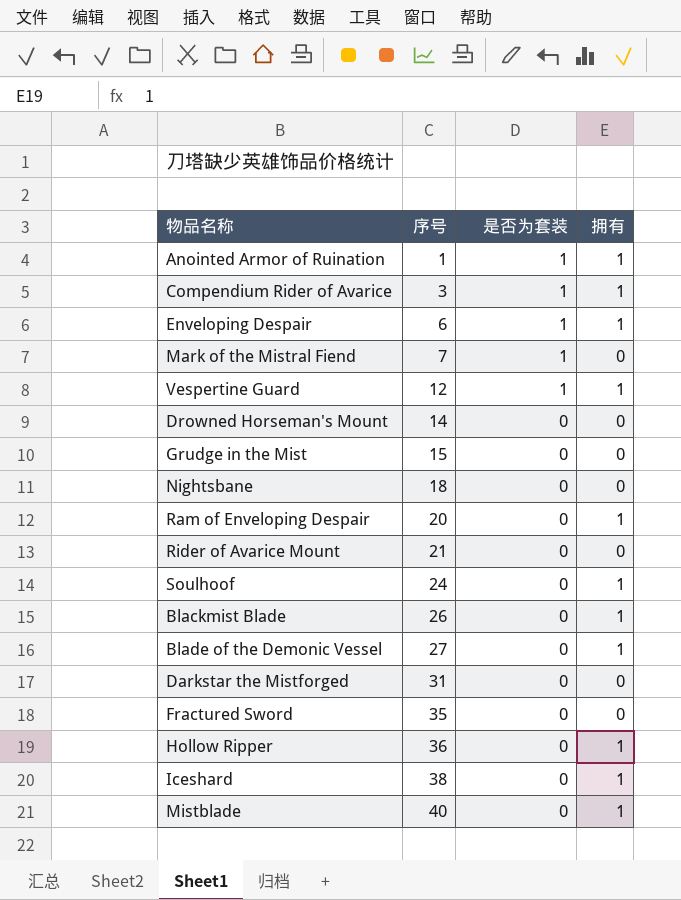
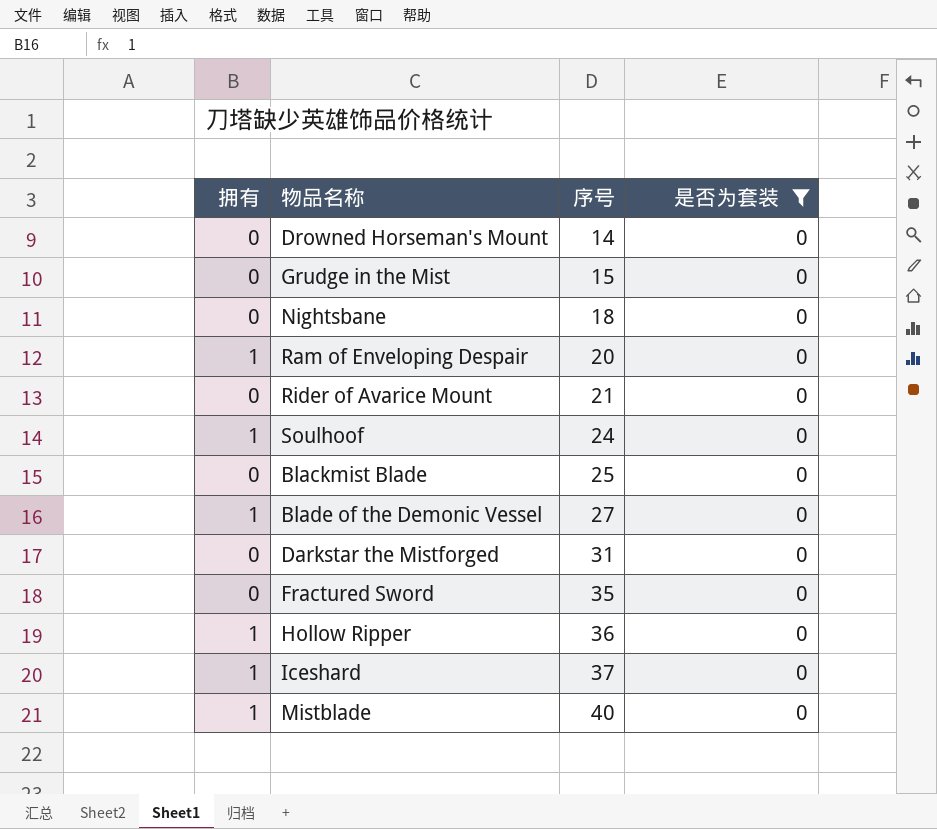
filter: none -> 是否为套装 = 0
column 拥有 | position: 4 -> 1
Blackmist Blade | 拥有: 1 -> 0
Blackmist Blade | 序号: 26 -> 25
Iceshard | 序号: 38 -> 37

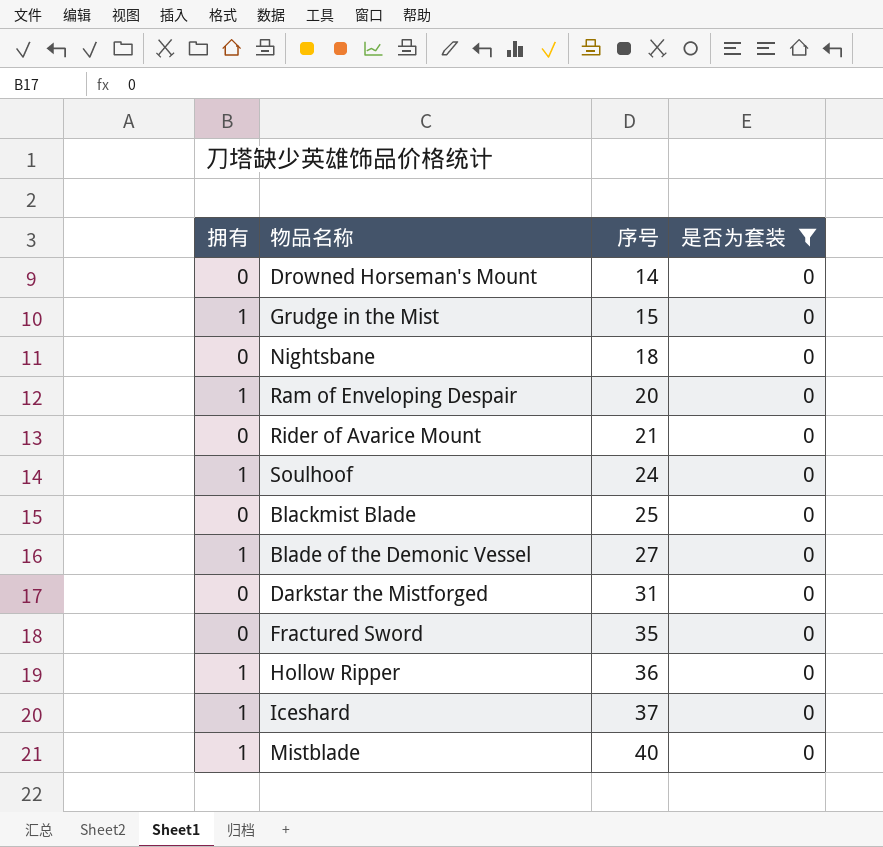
Grudge in the Mist | 拥有: 0 -> 1

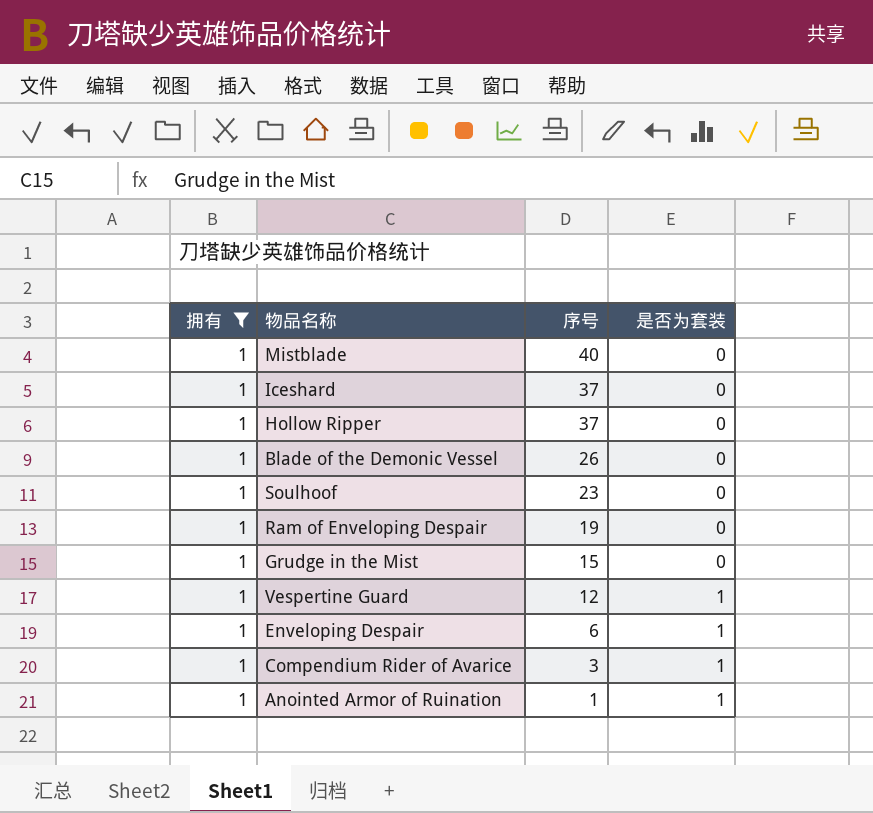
filter: 是否为套装 = 0 -> 拥有 = 1
row order: 序号 ascending -> 序号 descending
Hollow Ripper | 序号: 36 -> 37
Blade of the Demonic Vessel | 序号: 27 -> 26
Soulhoof | 序号: 24 -> 23
Ram of Enveloping Despair | 序号: 20 -> 19

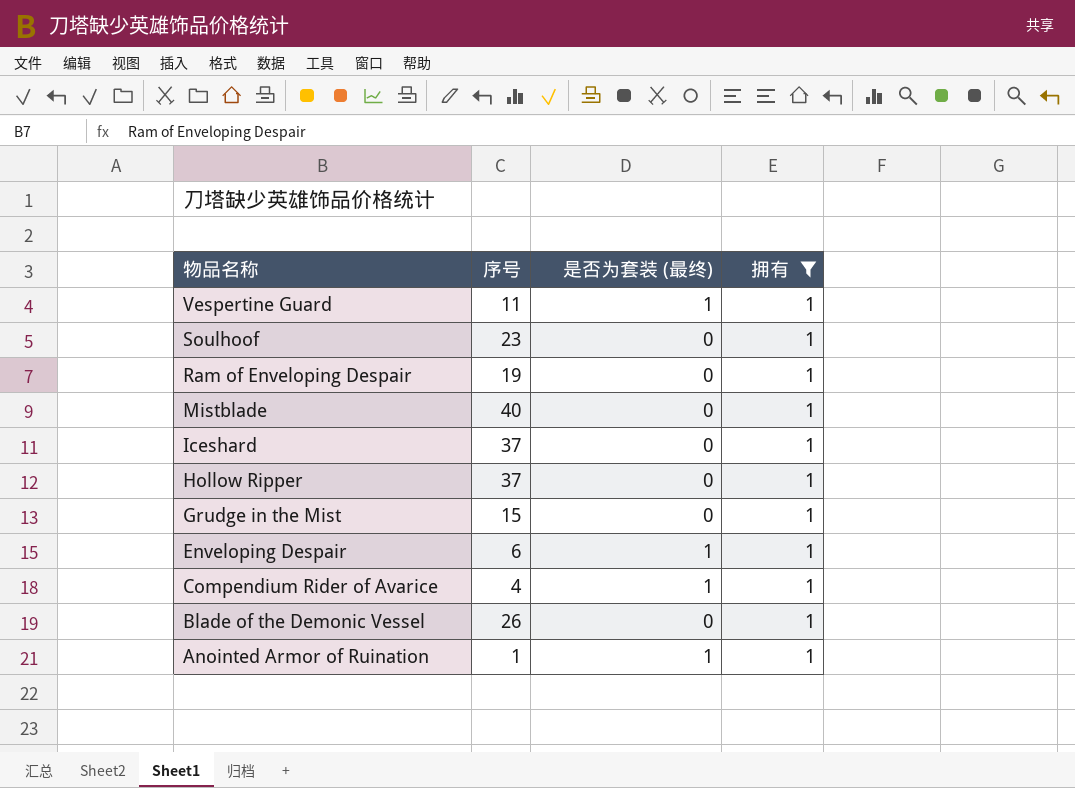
row order: 序号 descending -> 物品名称 descending
column name: 是否为套装 -> 是否为套装 (最终)
column 拥有 | position: 1 -> 4
Vespertine Guard | 序号: 12 -> 11
Compendium Rider of Avarice | 序号: 3 -> 4

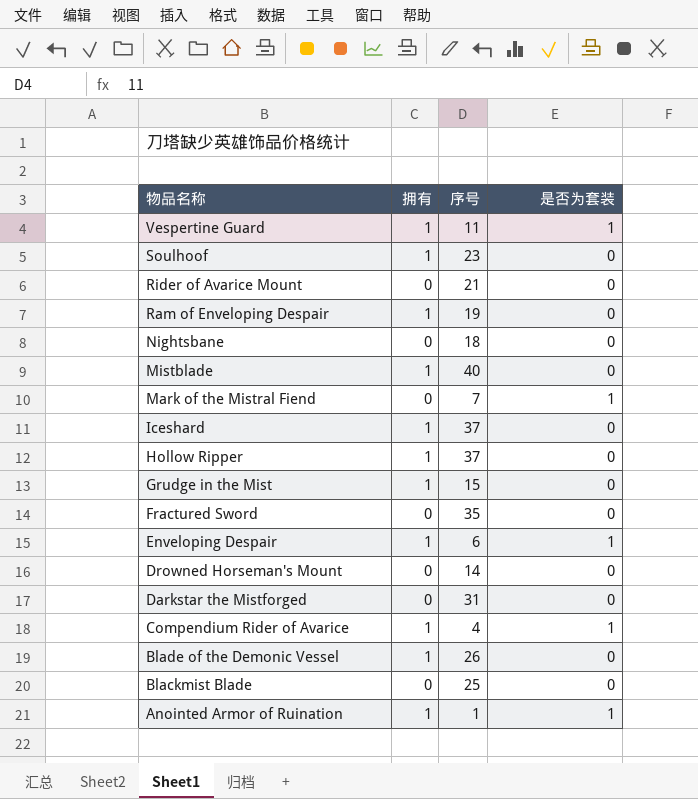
filter: 拥有 = 1 -> none
column 拥有 | position: 4 -> 2
column name: 是否为套装 (最终) -> 是否为套装

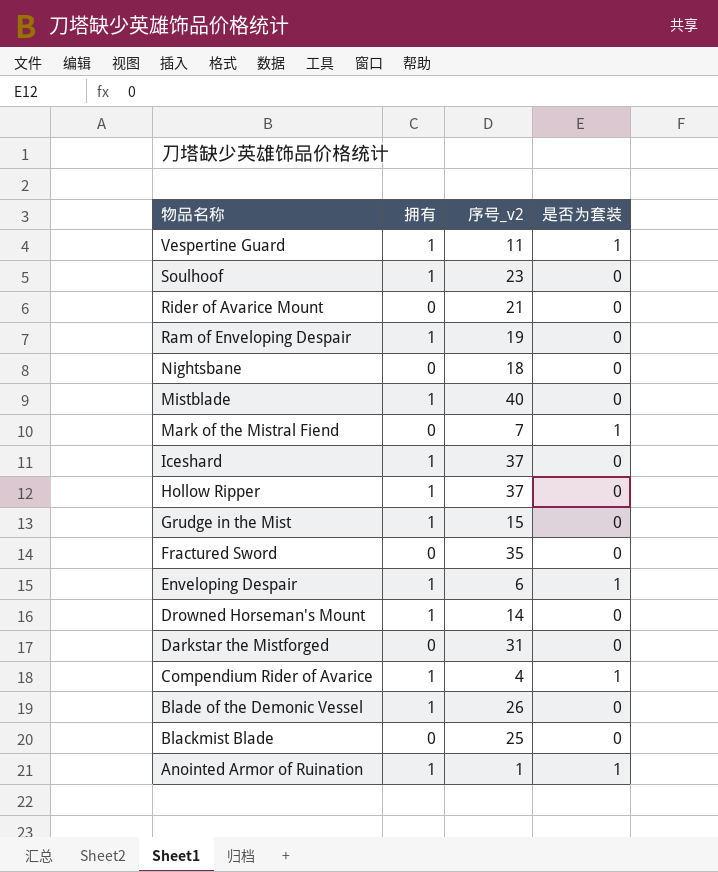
column name: 序号 -> 序号_v2
Drowned Horseman's Mount | 拥有: 0 -> 1

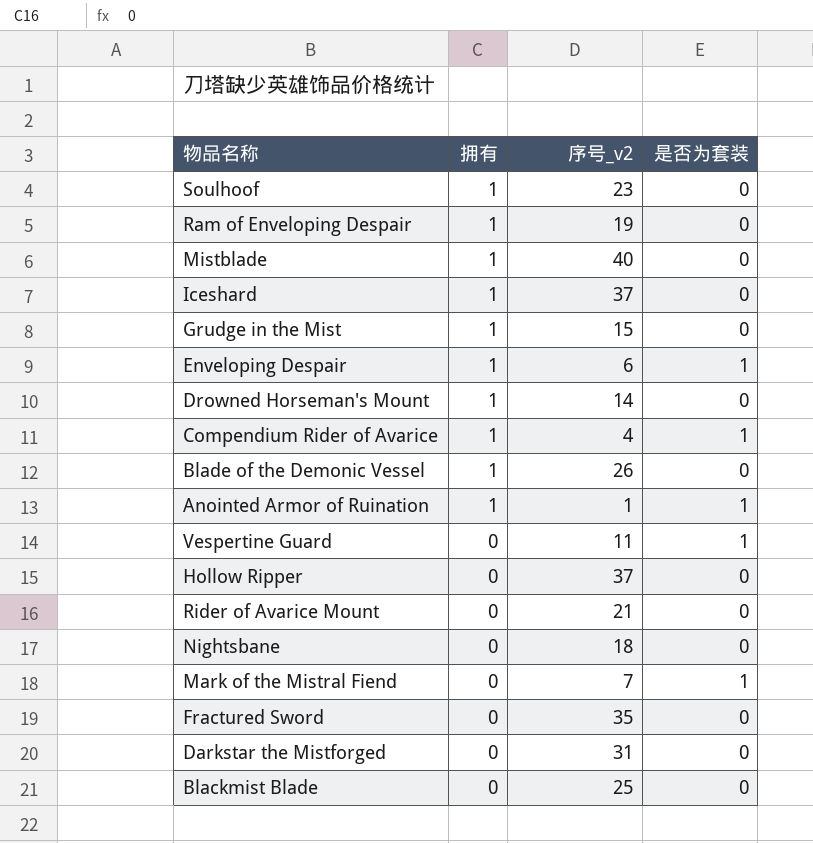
row order: 物品名称 descending -> 拥有 descending
Vespertine Guard | 拥有: 1 -> 0
Hollow Ripper | 拥有: 1 -> 0

